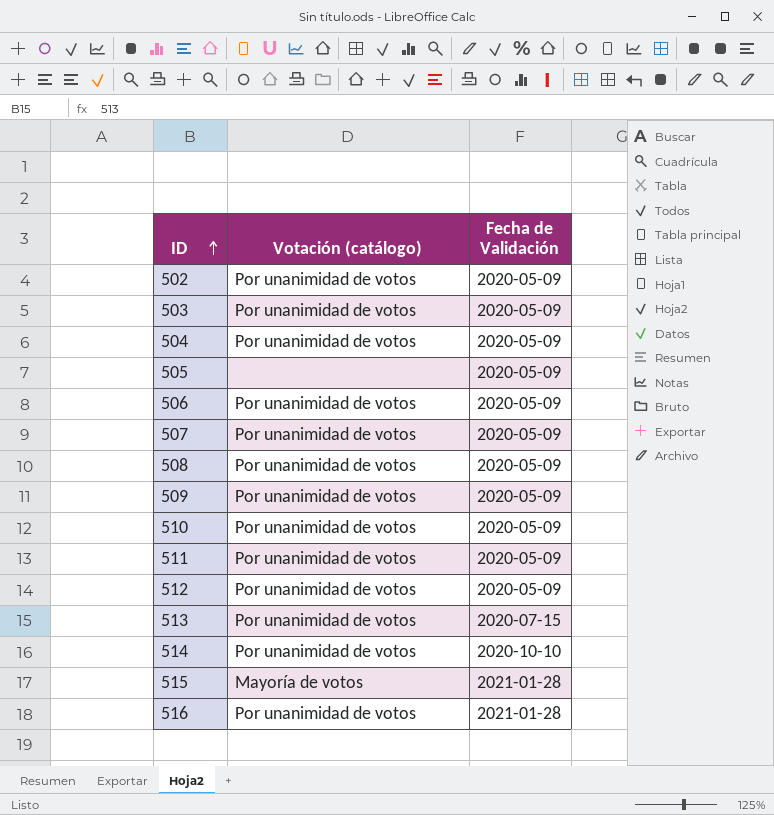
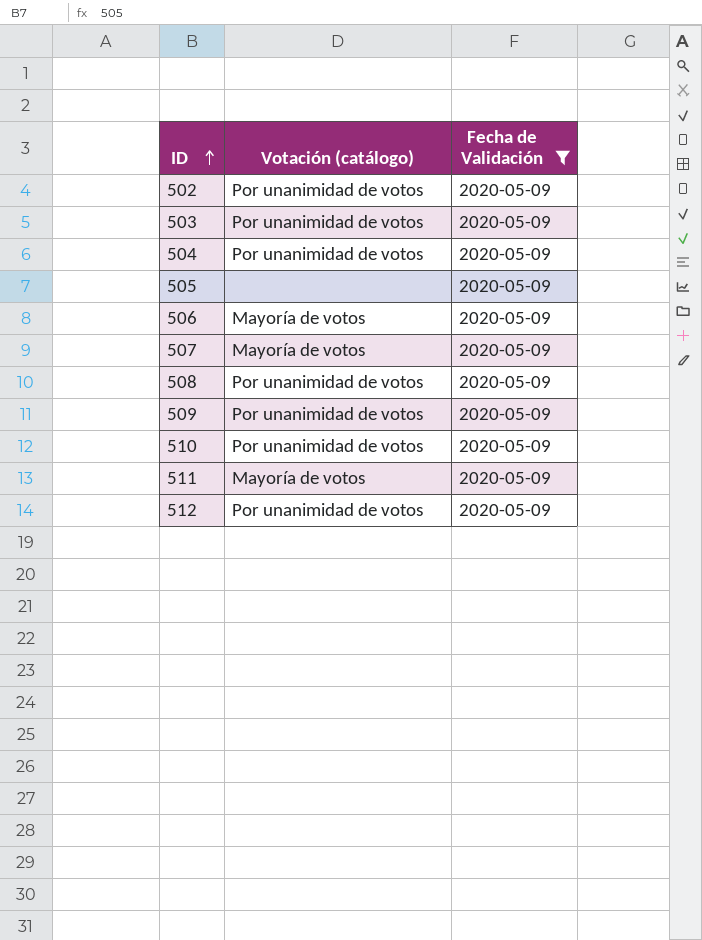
filter: none -> Fecha de Validación = 2020-05-09
506 | Votación (catálogo): Por unanimidad de votos -> Mayoría de votos
507 | Votación (catálogo): Por unanimidad de votos -> Mayoría de votos
511 | Votación (catálogo): Por unanimidad de votos -> Mayoría de votos

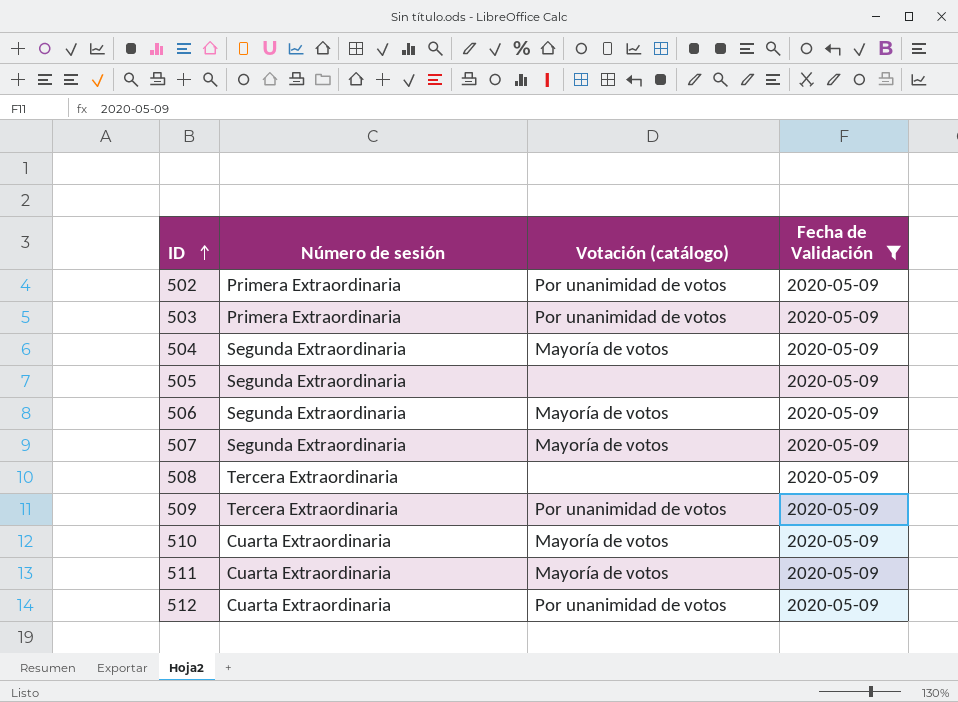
column Número de sesión | position: none -> 2
504 | Votación (catálogo): Por unanimidad de votos -> Mayoría de votos
508 | Votación (catálogo): Por unanimidad de votos -> none
510 | Votación (catálogo): Por unanimidad de votos -> Mayoría de votos

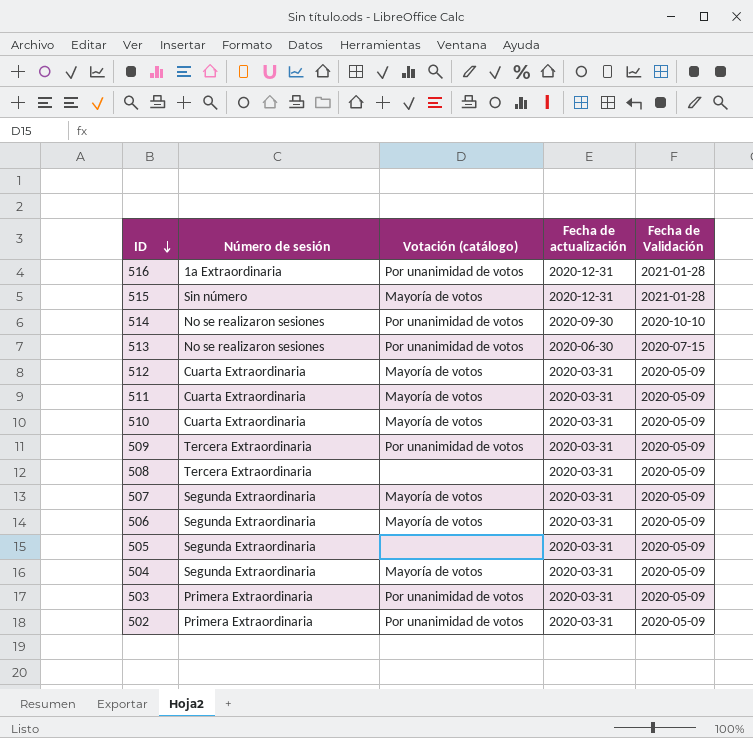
filter: Fecha de Validación = 2020-05-09 -> none
row order: ID ascending -> ID descending
column Fecha de actualización | position: none -> 4
512 | Votación (catálogo): Por unanimidad de votos -> Mayoría de votos

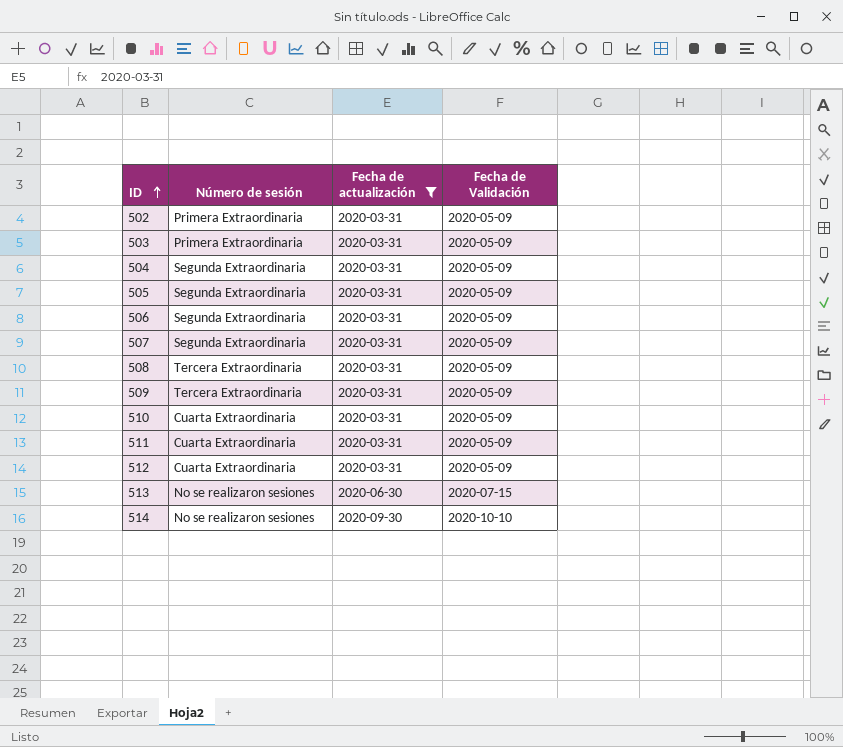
filter: none -> Fecha de actualización != 2020-12-31
row order: ID descending -> ID ascending
column Votación (catálogo) | position: 3 -> none

